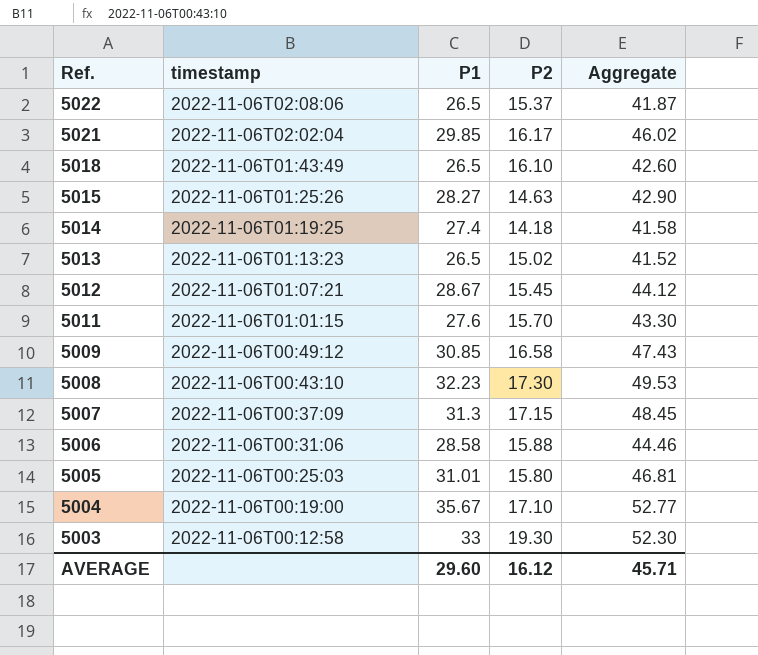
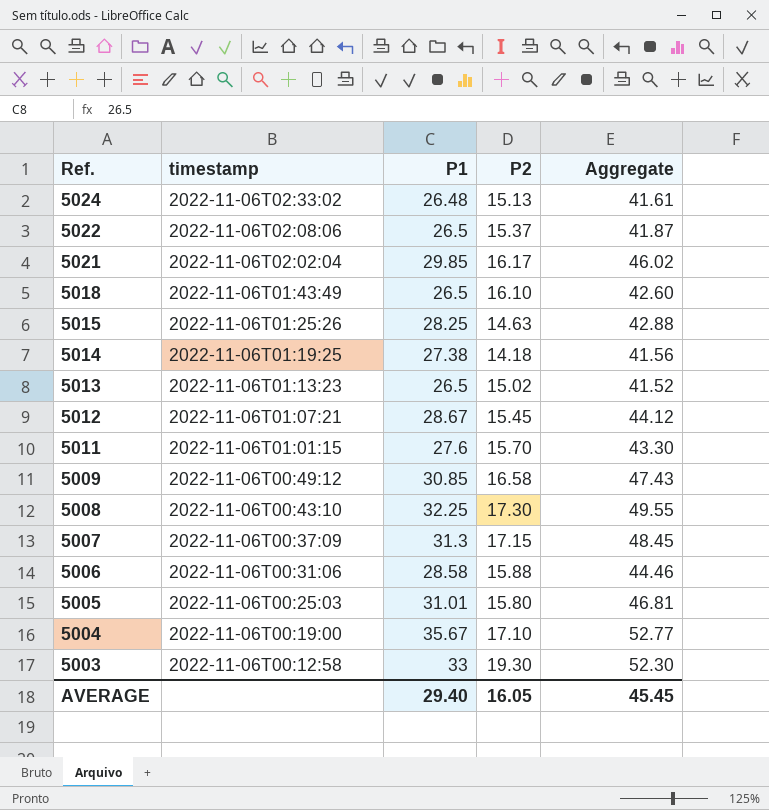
row 5024: none -> 2022-11-06T02:33:02 | 26.48 | 15.13 | 41.61
5015 | P1: 28.27 -> 28.25
5015 | Aggregate: 42.90 -> 42.88
5014 | P1: 27.4 -> 27.38
5014 | Aggregate: 41.58 -> 41.56
5008 | P1: 32.23 -> 32.25
5008 | Aggregate: 49.53 -> 49.55
AVERAGE | P1: 29.60 -> 29.40
AVERAGE | P2: 16.12 -> 16.05
AVERAGE | Aggregate: 45.71 -> 45.45

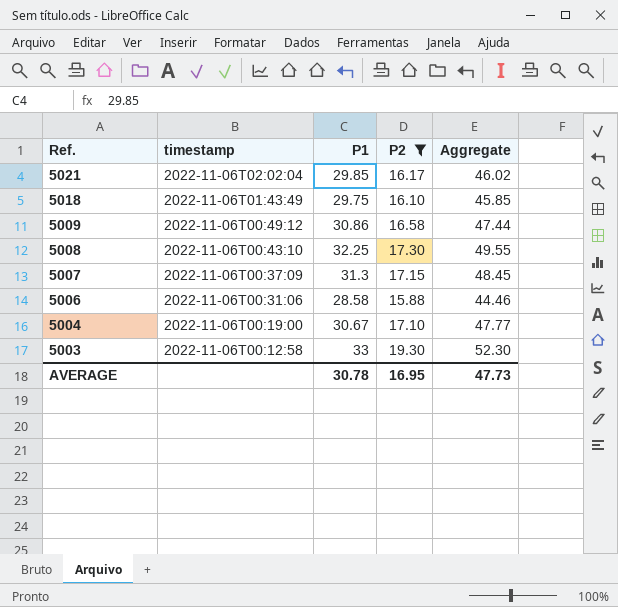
filter: none -> P2 >= 15.88
5018 | P1: 26.5 -> 29.75
5018 | Aggregate: 42.60 -> 45.85
5009 | P1: 30.85 -> 30.86
5009 | Aggregate: 47.43 -> 47.44
5004 | P1: 35.67 -> 30.67
5004 | Aggregate: 52.77 -> 47.77
AVERAGE | P1: 29.40 -> 30.78
AVERAGE | P2: 16.05 -> 16.95
AVERAGE | Aggregate: 45.45 -> 47.73

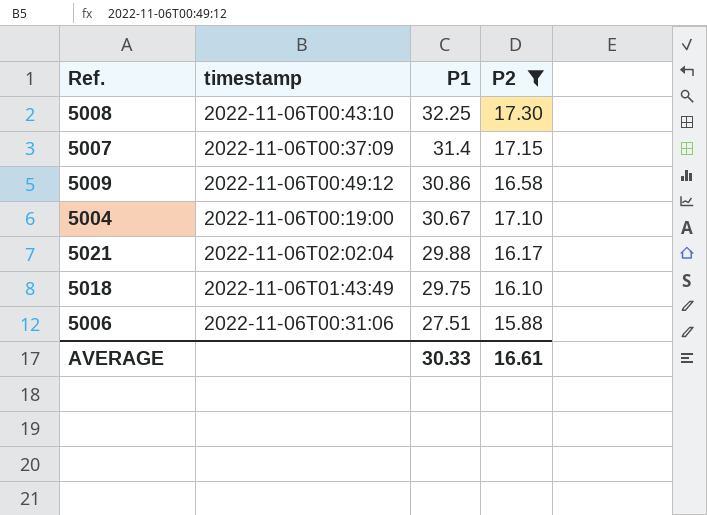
row order: Ref. descending -> P1 descending
column Aggregate | formula: [P1] + [P2] -> none
row 5003: 2022-11-06T00:12:58 | 33 | 19.30 | 52.30 -> none
5007 | P1: 31.3 -> 31.4
5021 | P1: 29.85 -> 29.88
5006 | P1: 28.58 -> 27.51
AVERAGE | P1: 30.78 -> 30.33
AVERAGE | P2: 16.95 -> 16.61

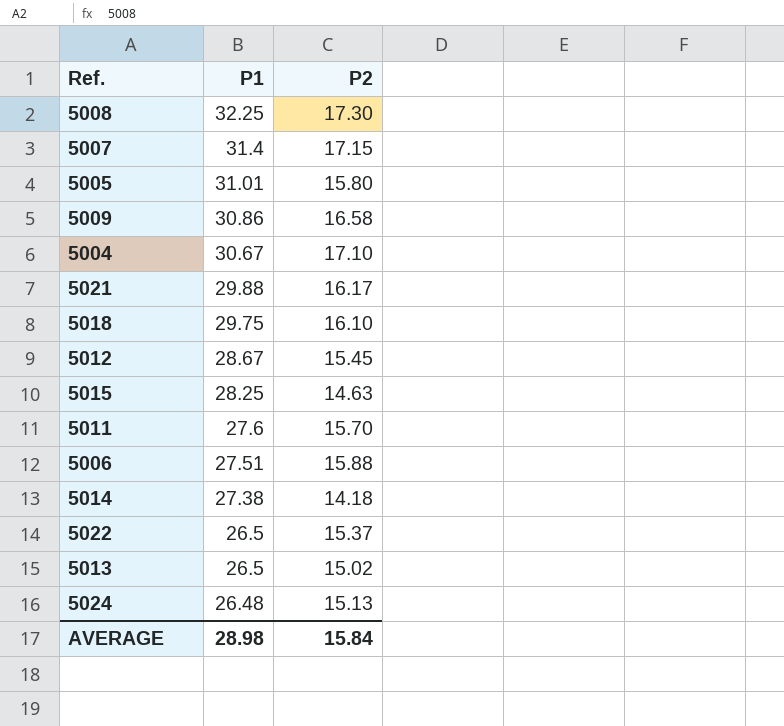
filter: P2 >= 15.88 -> none
column timestamp | position: 2 -> none
AVERAGE | P1: 30.33 -> 28.98
AVERAGE | P2: 16.61 -> 15.84

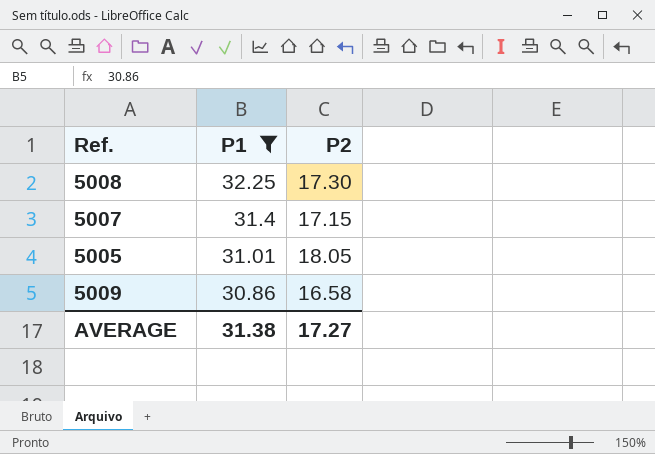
filter: none -> P1 >= 30.86
5005 | P2: 15.80 -> 18.05
AVERAGE | P1: 28.98 -> 31.38
AVERAGE | P2: 15.84 -> 17.27

